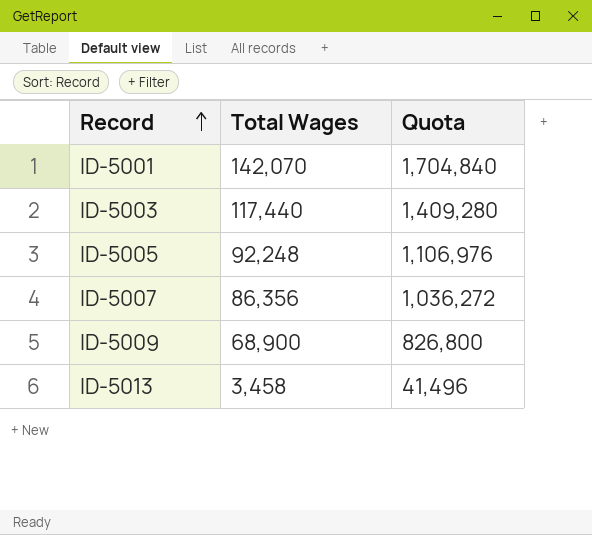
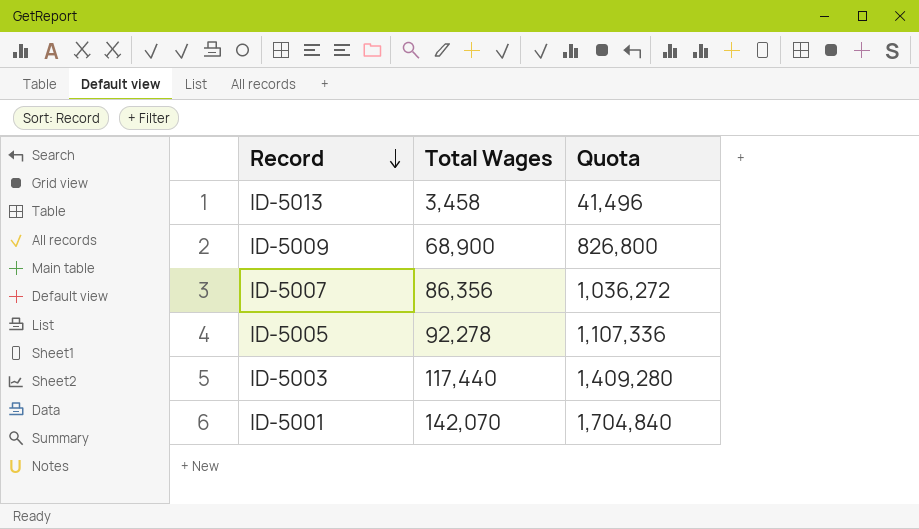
row order: Record ascending -> Record descending
ID-5005 | Total Wages: 92,248 -> 92,278
ID-5005 | Quota: 1,106,976 -> 1,107,336

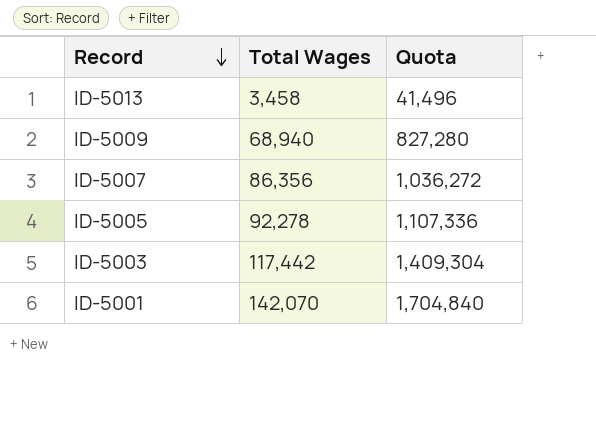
ID-5009 | Total Wages: 68,900 -> 68,940
ID-5009 | Quota: 826,800 -> 827,280
ID-5003 | Total Wages: 117,440 -> 117,442
ID-5003 | Quota: 1,409,280 -> 1,409,304

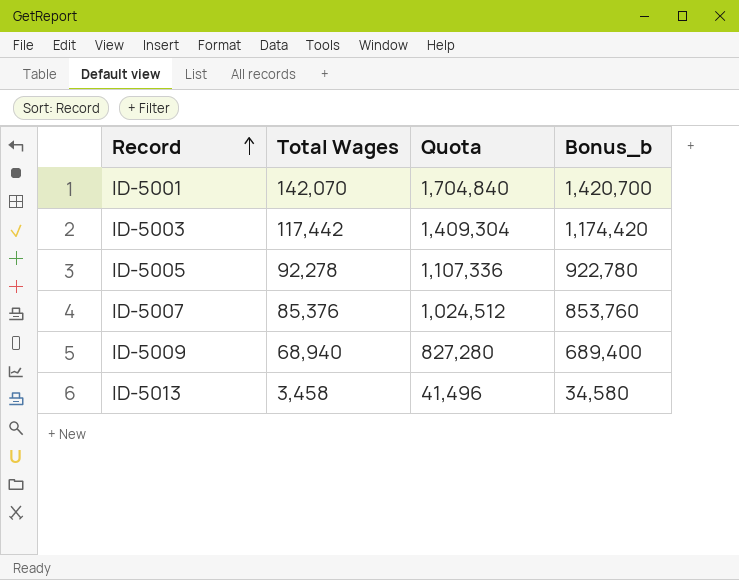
row order: Record descending -> Record ascending
column Bonus_b | formula: none -> [Total Wages] * 10
ID-5007 | Total Wages: 86,356 -> 85,376
ID-5007 | Quota: 1,036,272 -> 1,024,512

